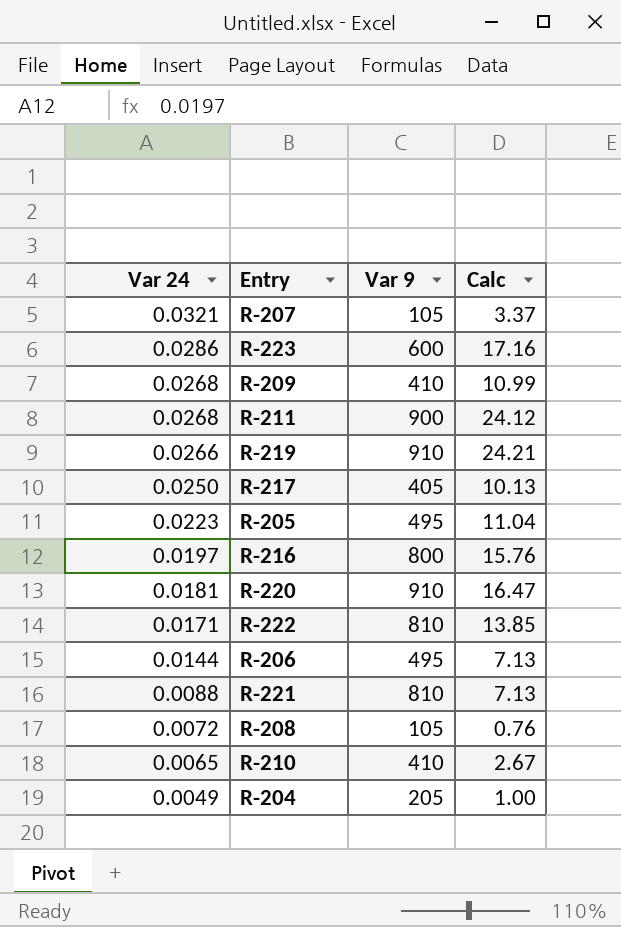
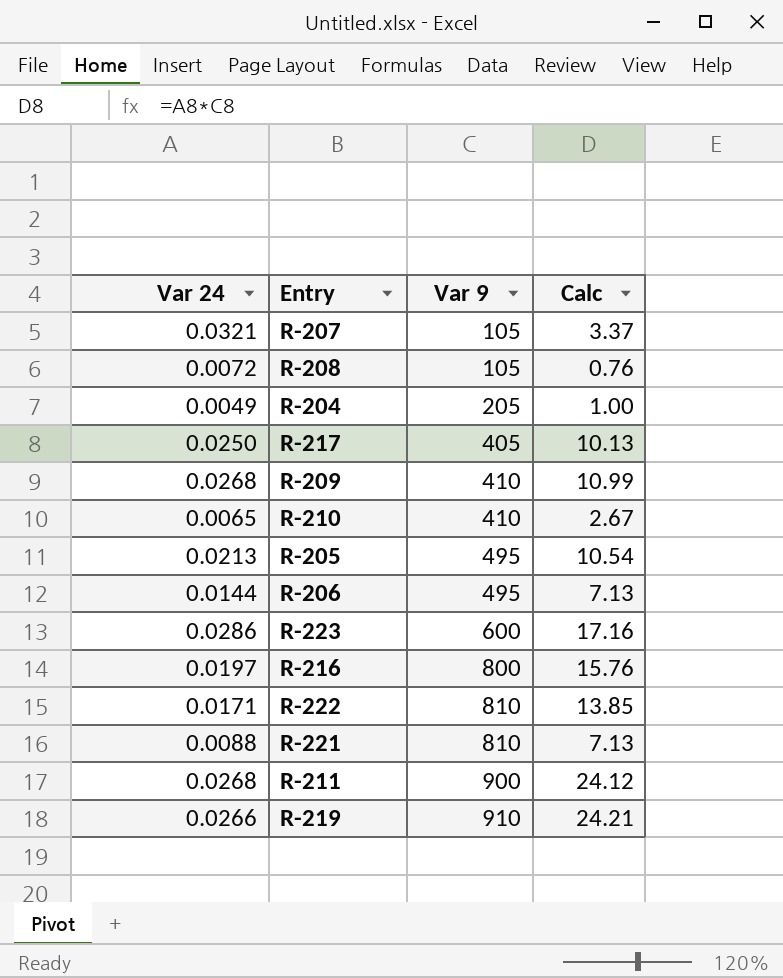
row order: Var 24 descending -> Var 9 ascending
row R-220: 0.0181 | 910 | 16.47 -> none
R-205 | Var 24: 0.0223 -> 0.0213
R-205 | Calc: 11.04 -> 10.54

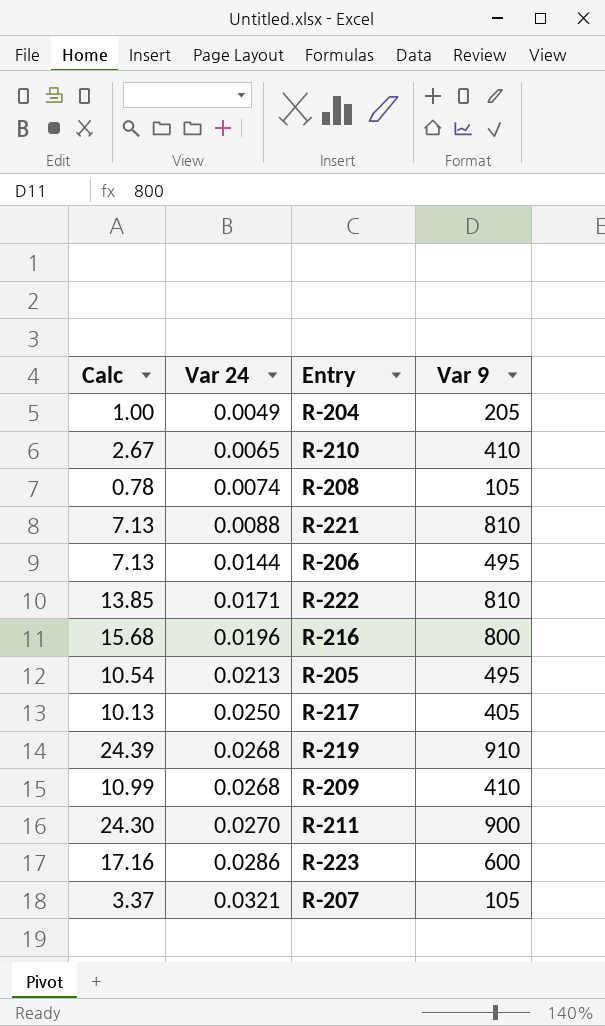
row order: Var 9 ascending -> Var 24 ascending
column Calc | position: 4 -> 1
R-208 | Calc: 0.76 -> 0.78
R-208 | Var 24: 0.0072 -> 0.0074
R-216 | Calc: 15.76 -> 15.68
R-216 | Var 24: 0.0197 -> 0.0196
R-219 | Calc: 24.21 -> 24.39
R-219 | Var 24: 0.0266 -> 0.0268
R-211 | Calc: 24.12 -> 24.30
R-211 | Var 24: 0.0268 -> 0.0270

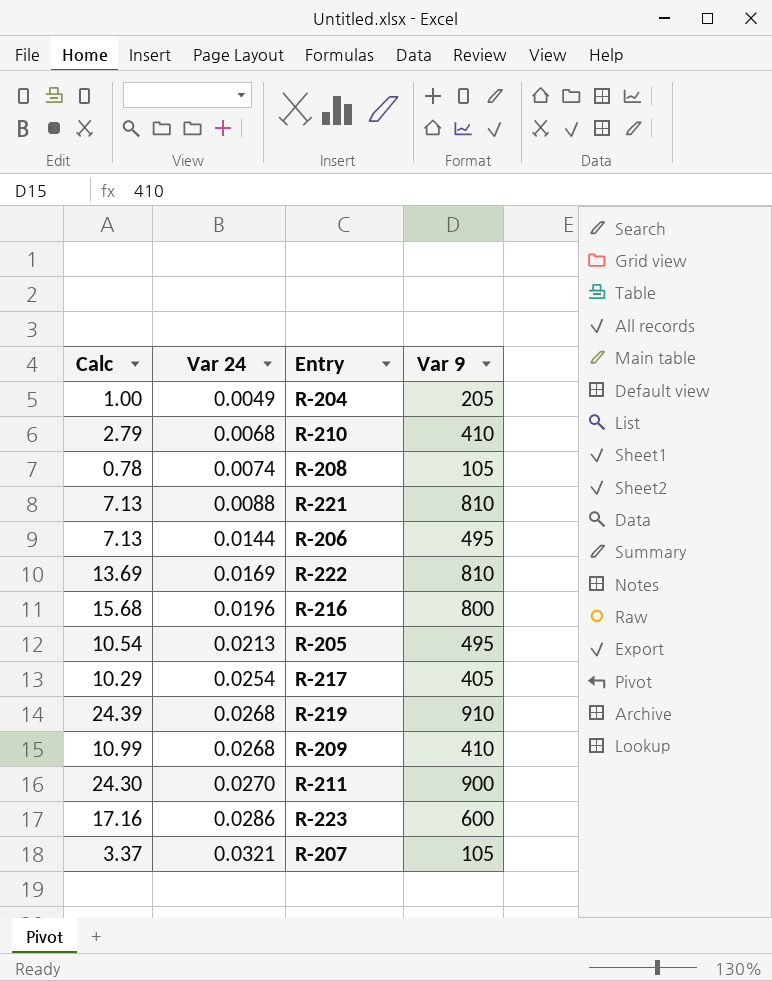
R-210 | Calc: 2.67 -> 2.79
R-210 | Var 24: 0.0065 -> 0.0068
R-222 | Calc: 13.85 -> 13.69
R-222 | Var 24: 0.0171 -> 0.0169
R-217 | Calc: 10.13 -> 10.29
R-217 | Var 24: 0.0250 -> 0.0254

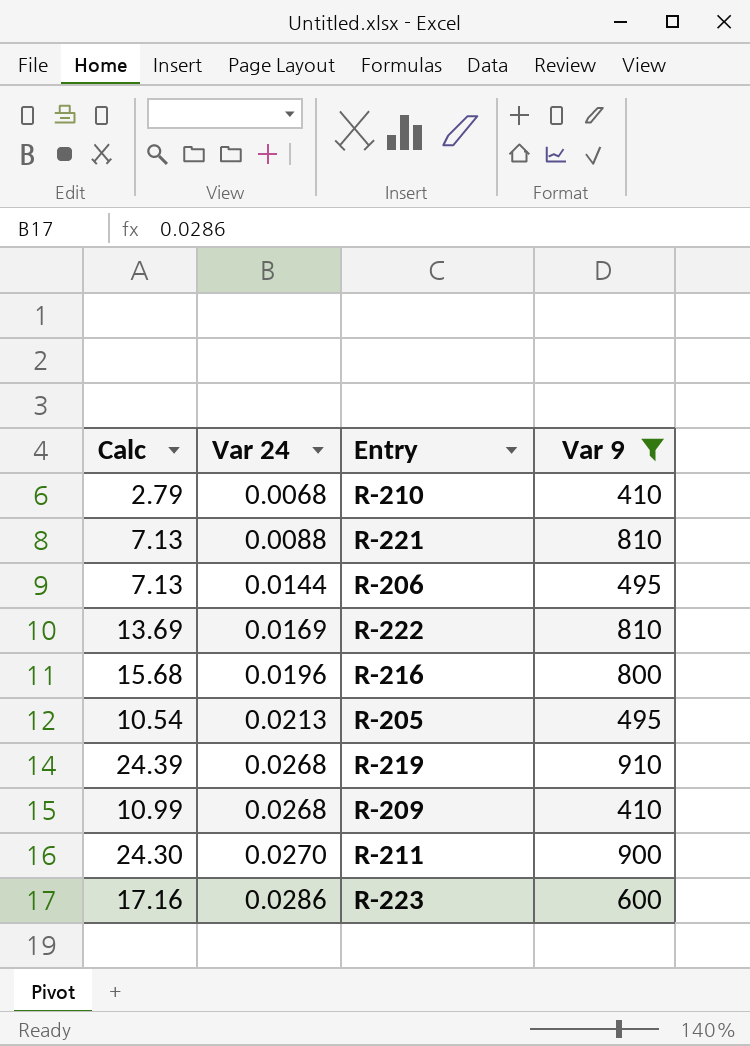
filter: none -> Var 9 >= 410

